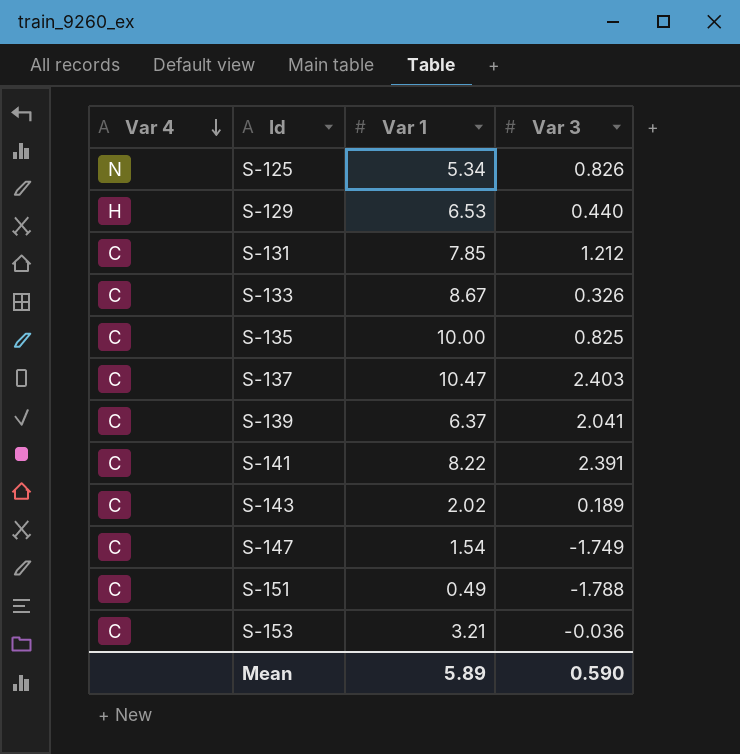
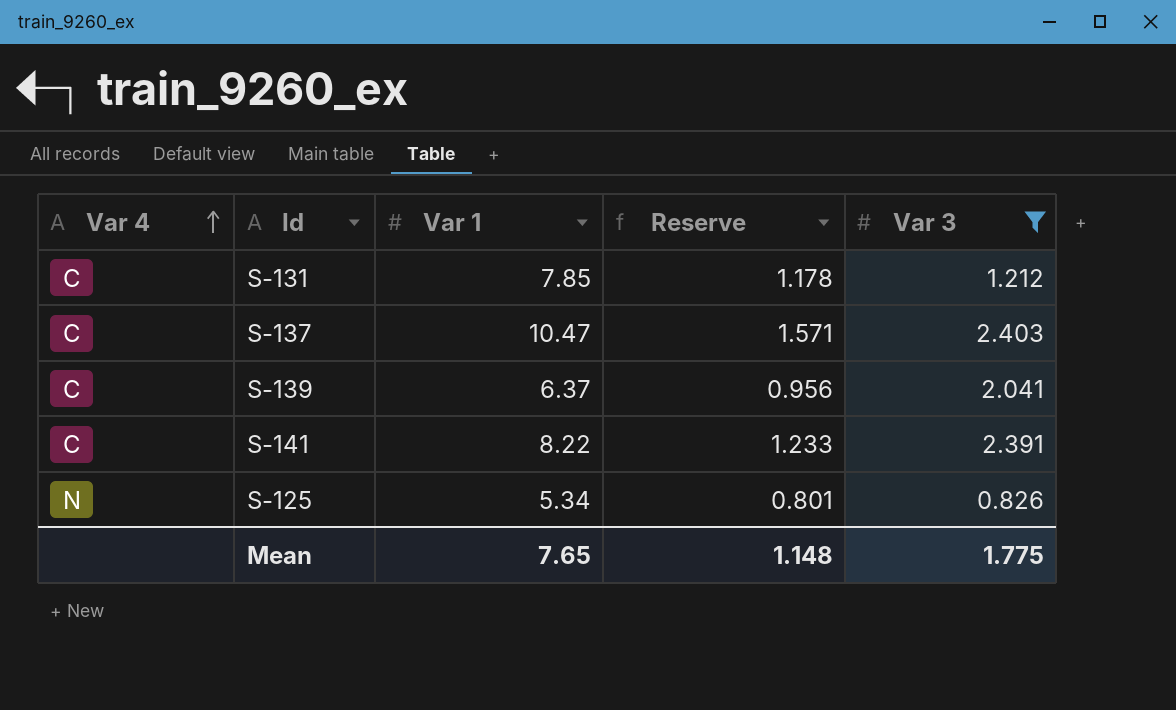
filter: none -> Var 3 >= 0.826
row order: Var 4 descending -> Var 4 ascending
column Reserve | formula: none -> [Var 1] * 0.15
Mean | Var 1: 5.89 -> 7.65
Mean | Var 3: 0.590 -> 1.775

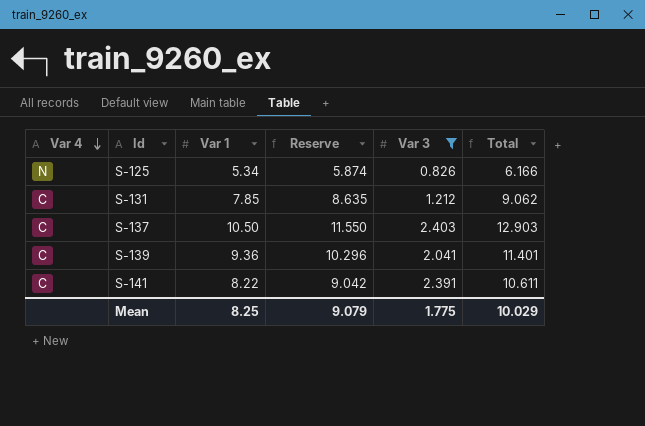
row order: Var 4 ascending -> Var 4 descending
column Reserve | formula: [Var 1] * 0.15 -> [Var 1] * 1.1
column Total | formula: none -> [Var 1] + [Var 3]
S-137 | Var 1: 10.47 -> 10.50
S-139 | Var 1: 6.37 -> 9.36
Mean | Var 1: 7.65 -> 8.25
Mean | Reserve: 1.148 -> 9.079

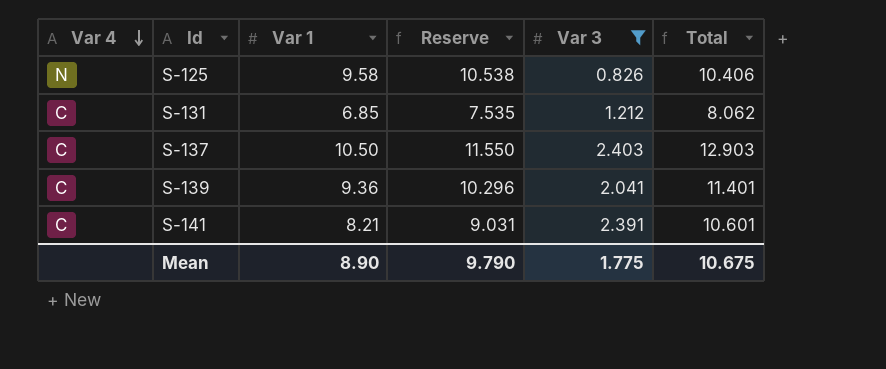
S-125 | Var 1: 5.34 -> 9.58
S-125 | Reserve: 5.874 -> 10.538
S-125 | Total: 6.166 -> 10.406
S-131 | Var 1: 7.85 -> 6.85
S-131 | Reserve: 8.635 -> 7.535
S-131 | Total: 9.062 -> 8.062
S-141 | Var 1: 8.22 -> 8.21
S-141 | Reserve: 9.042 -> 9.031
S-141 | Total: 10.611 -> 10.601
Mean | Var 1: 8.25 -> 8.90
Mean | Reserve: 9.079 -> 9.790
Mean | Total: 10.029 -> 10.675

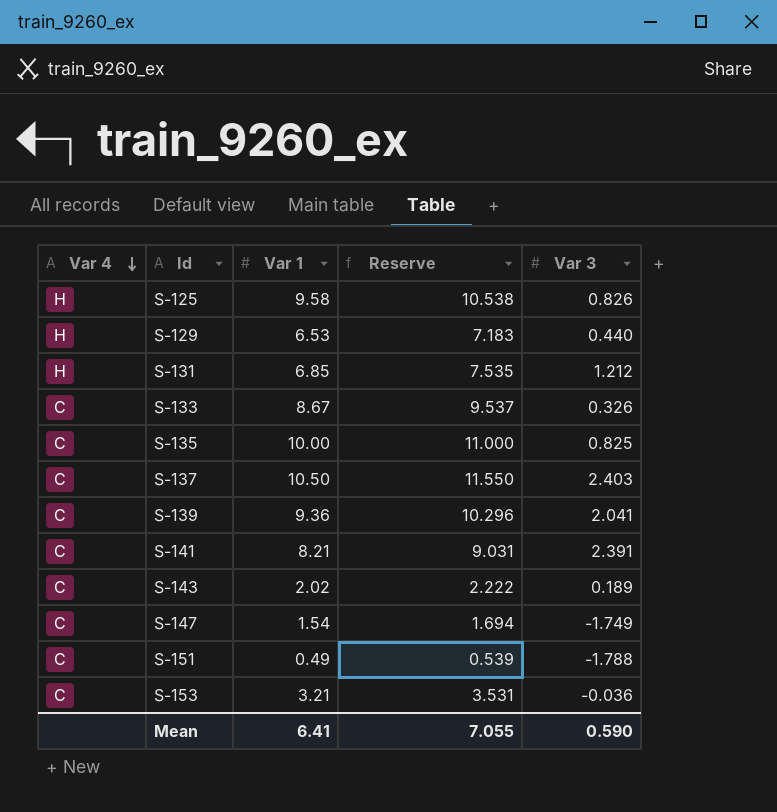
filter: Var 3 >= 0.826 -> none
column Total | formula: [Var 1] + [Var 3] -> none
S-125 | Var 4: N -> H
S-131 | Var 4: C -> H
Mean | Var 1: 8.90 -> 6.41
Mean | Reserve: 9.790 -> 7.055
Mean | Var 3: 1.775 -> 0.590

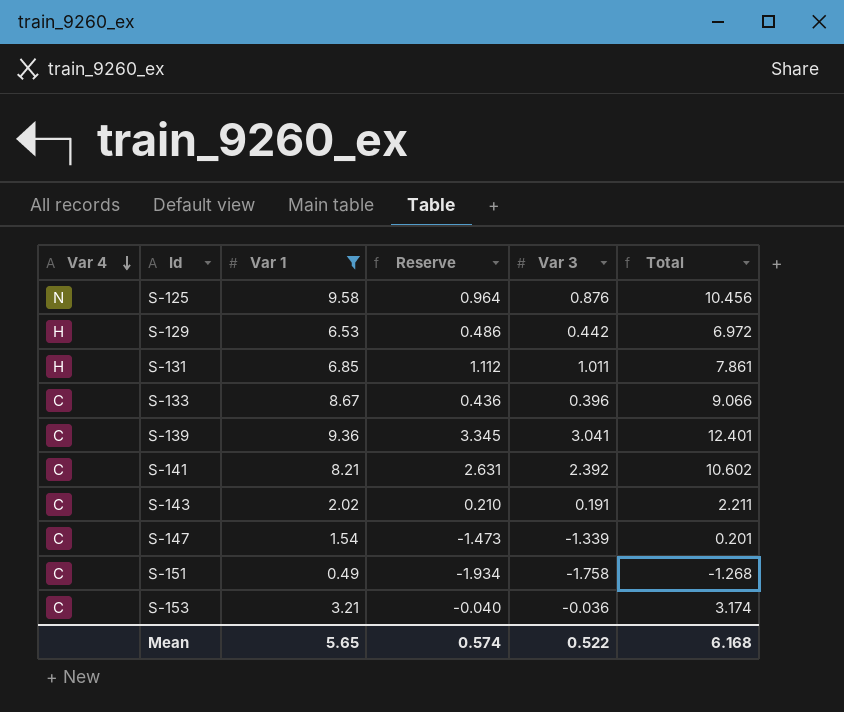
filter: none -> Var 1 <= 9.58
column Reserve | formula: [Var 1] * 1.1 -> [Var 3] * 1.1
column Total | formula: none -> [Var 1] + [Var 3]
S-125 | Var 4: H -> N
S-125 | Var 3: 0.826 -> 0.876
S-129 | Var 3: 0.440 -> 0.442
S-131 | Var 3: 1.212 -> 1.011
S-133 | Var 3: 0.326 -> 0.396
S-139 | Var 3: 2.041 -> 3.041
S-141 | Var 3: 2.391 -> 2.392
S-143 | Var 3: 0.189 -> 0.191
S-147 | Var 3: -1.749 -> -1.339
S-151 | Var 3: -1.788 -> -1.758
Mean | Var 1: 6.41 -> 5.65
Mean | Reserve: 7.055 -> 0.574
Mean | Var 3: 0.590 -> 0.522

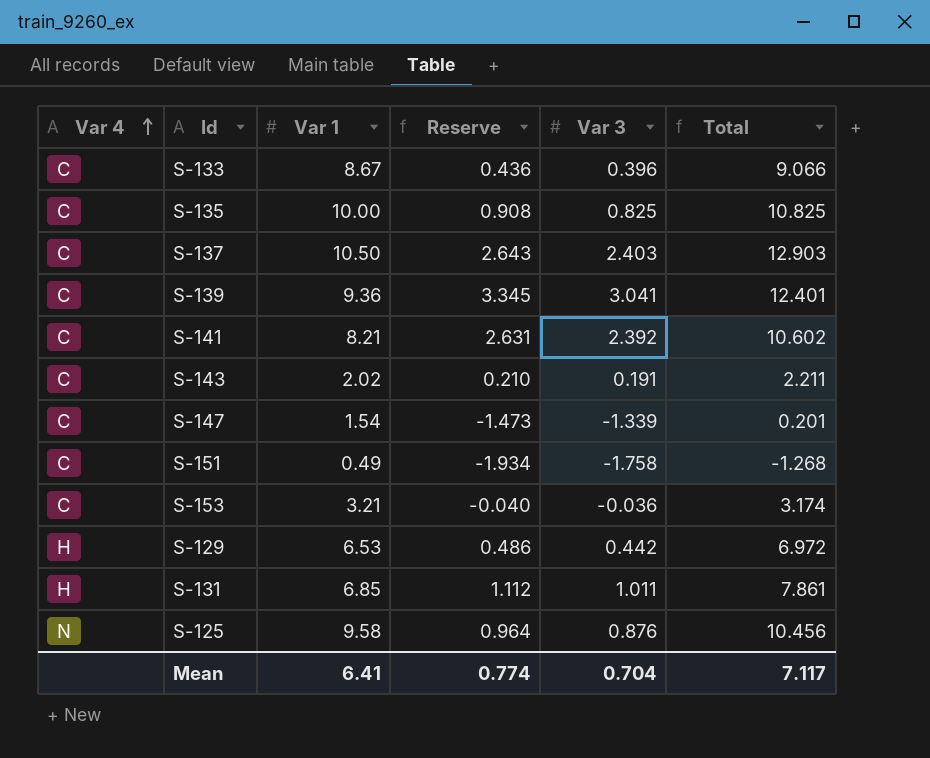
filter: Var 1 <= 9.58 -> none
row order: Var 4 descending -> Var 4 ascending
Mean | Var 1: 5.65 -> 6.41
Mean | Reserve: 0.574 -> 0.774
Mean | Var 3: 0.522 -> 0.704
Mean | Total: 6.168 -> 7.117

